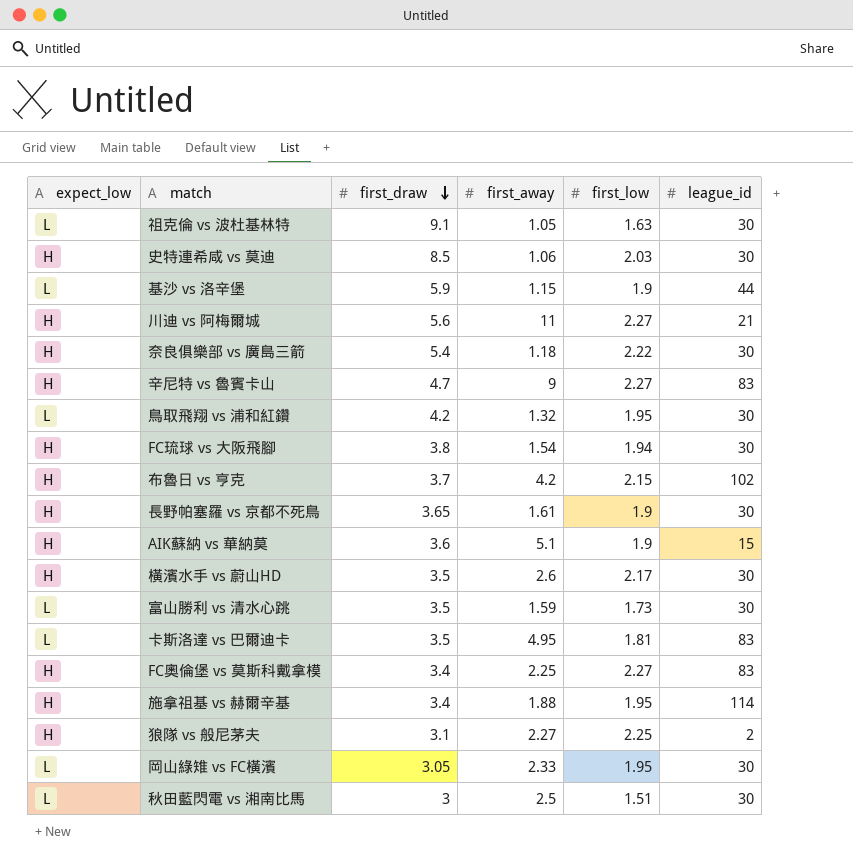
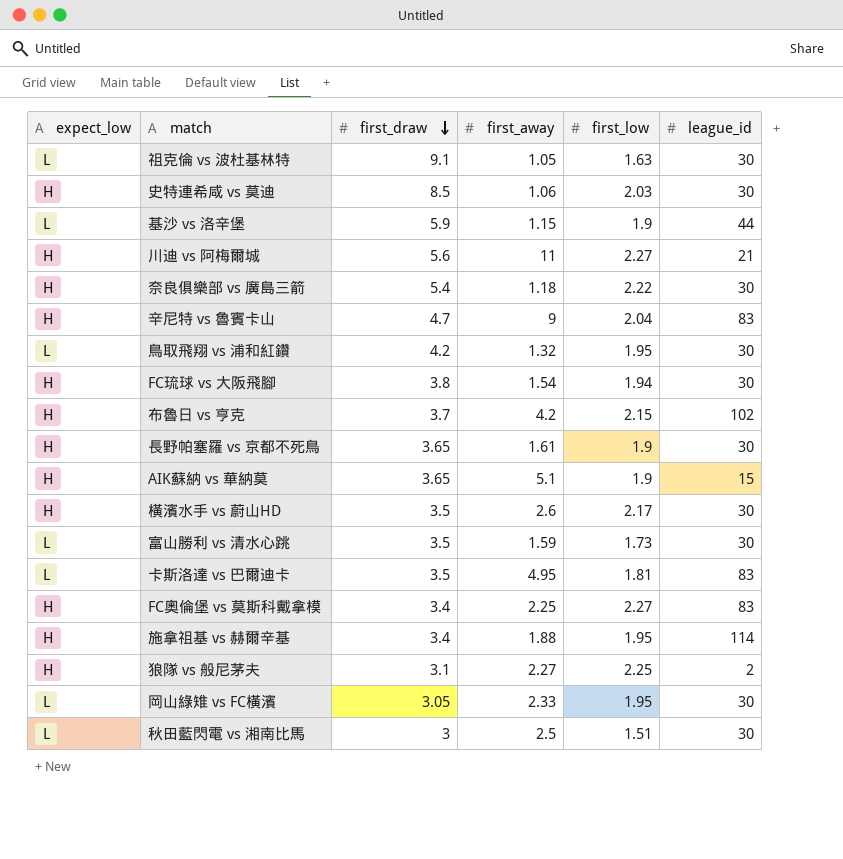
辛尼特 vs 魯賓卡山 | first_low: 2.27 -> 2.04
AIK蘇納 vs 華納莫 | first_draw: 3.6 -> 3.65

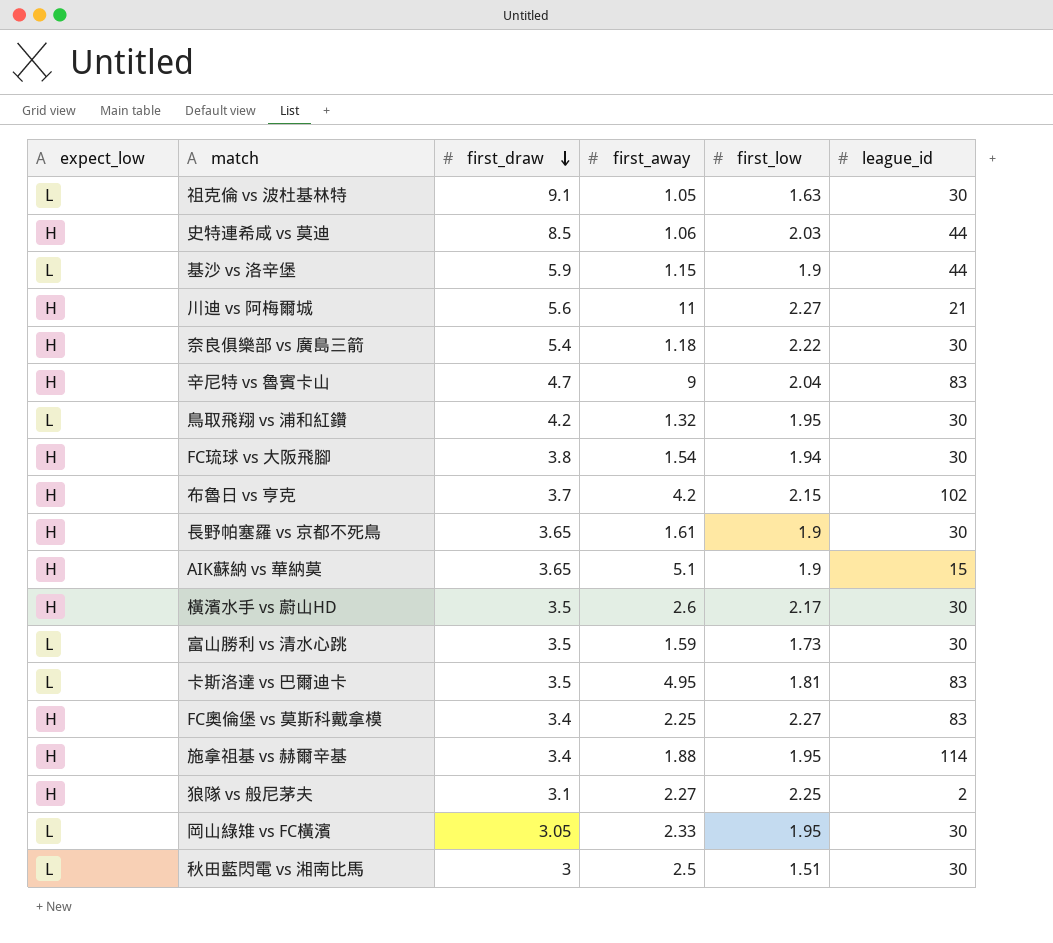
史特連希咸 vs 莫迪 | league_id: 30 -> 44

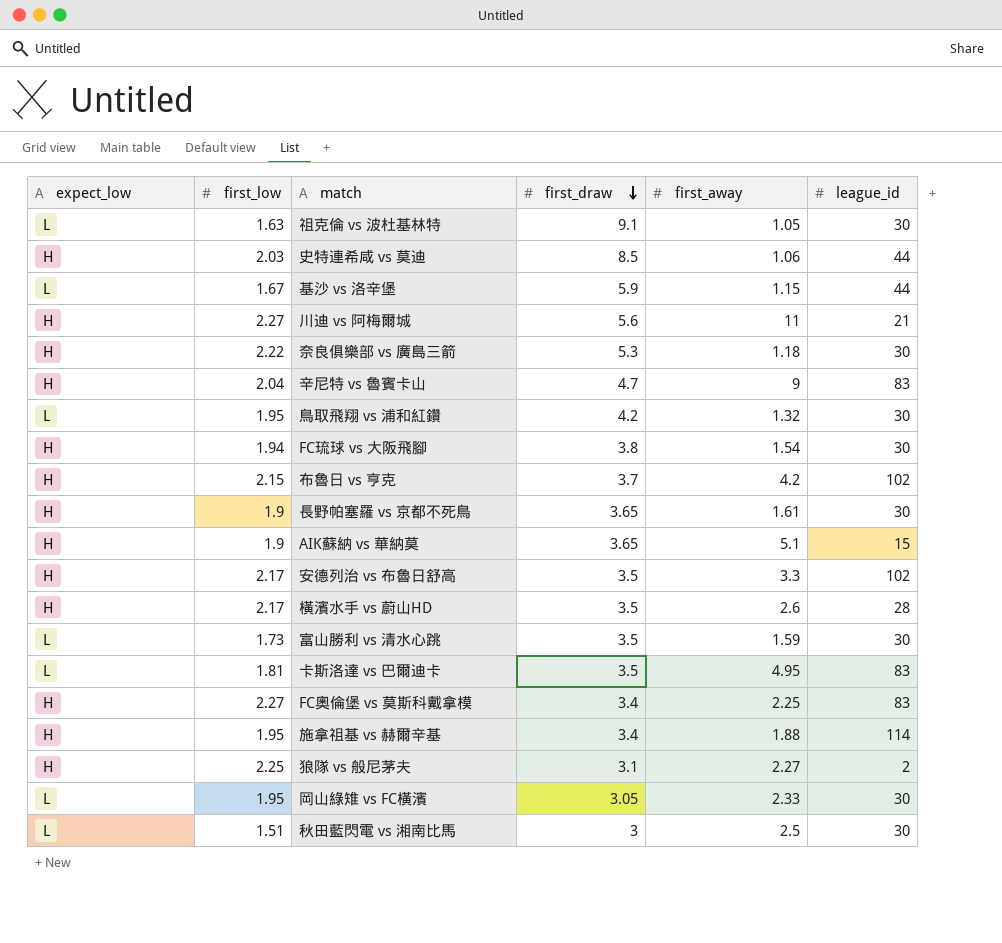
column first_low | position: 5 -> 2
基沙 vs 洛辛堡 | first_low: 1.9 -> 1.67
奈良俱樂部 vs 廣島三箭 | first_draw: 5.4 -> 5.3
row 安德列治 vs 布魯日舒高: none -> H | 2.17 | 3.5 | 3.3 | 102
橫濱水手 vs 蔚山HD | league_id: 30 -> 28

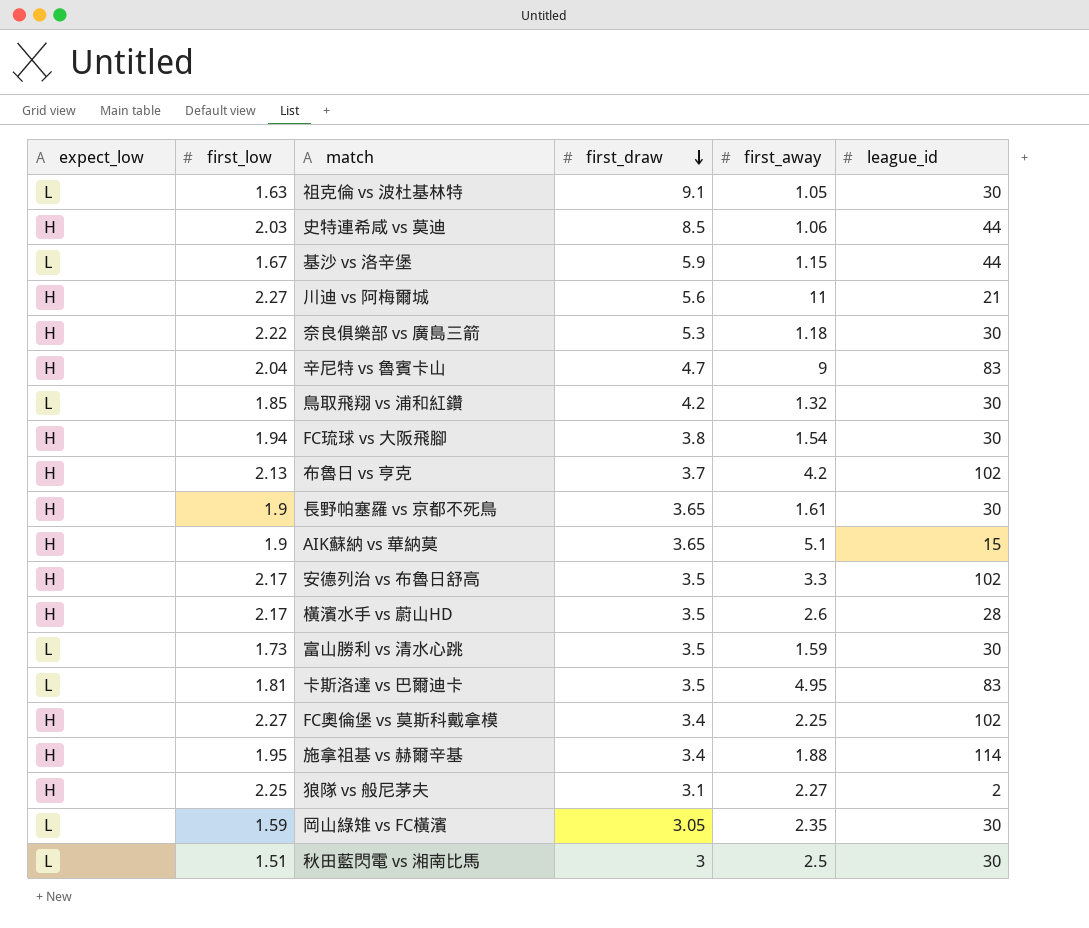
鳥取飛翔 vs 浦和紅鑽 | first_low: 1.95 -> 1.85
布魯日 vs 亨克 | first_low: 2.15 -> 2.13
FC奧倫堡 vs 莫斯科戴拿模 | league_id: 83 -> 102
岡山綠雉 vs FC橫濱 | first_low: 1.95 -> 1.59
岡山綠雉 vs FC橫濱 | first_away: 2.33 -> 2.35

